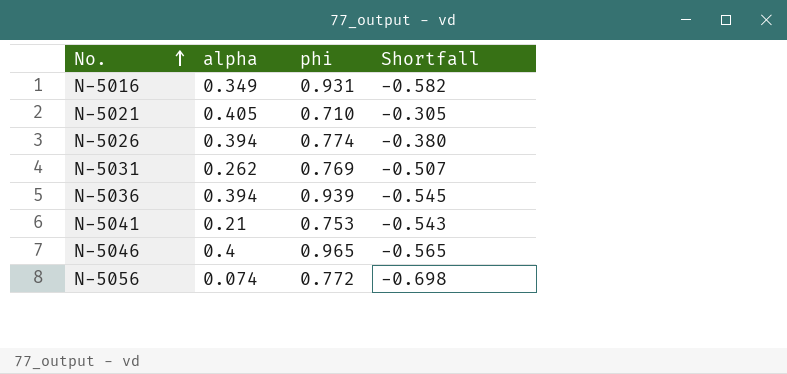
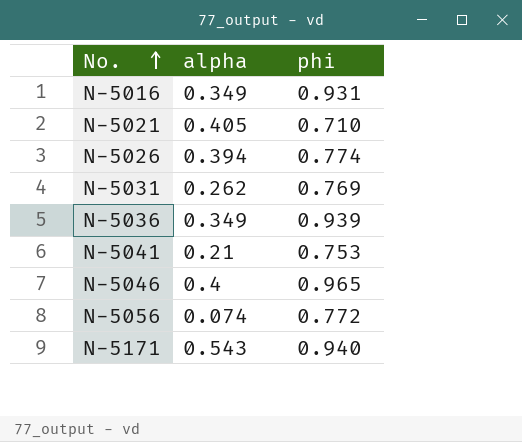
column Shortfall | formula: [alpha] - [phi] -> none
N-5036 | alpha: 0.394 -> 0.349
row N-5171: none -> 0.543 | 0.940

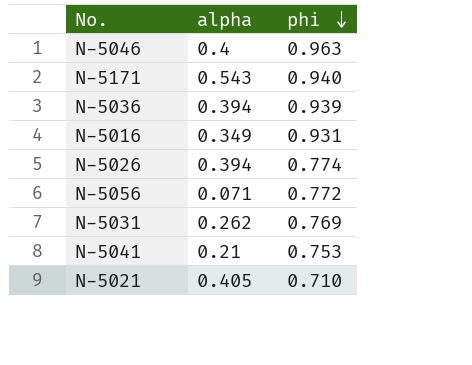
row order: No. ascending -> phi descending
N-5046 | phi: 0.965 -> 0.963
N-5036 | alpha: 0.349 -> 0.394
N-5056 | alpha: 0.074 -> 0.071

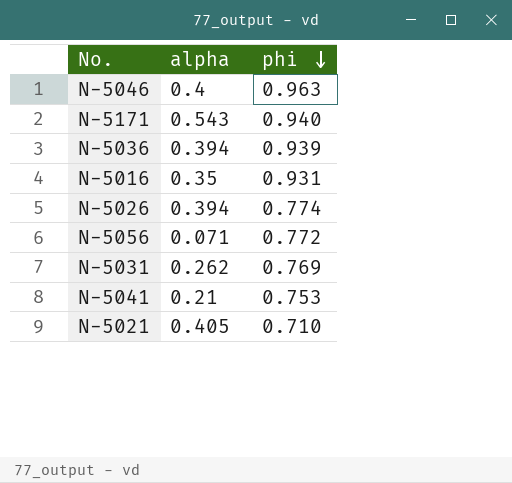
N-5016 | alpha: 0.349 -> 0.35

